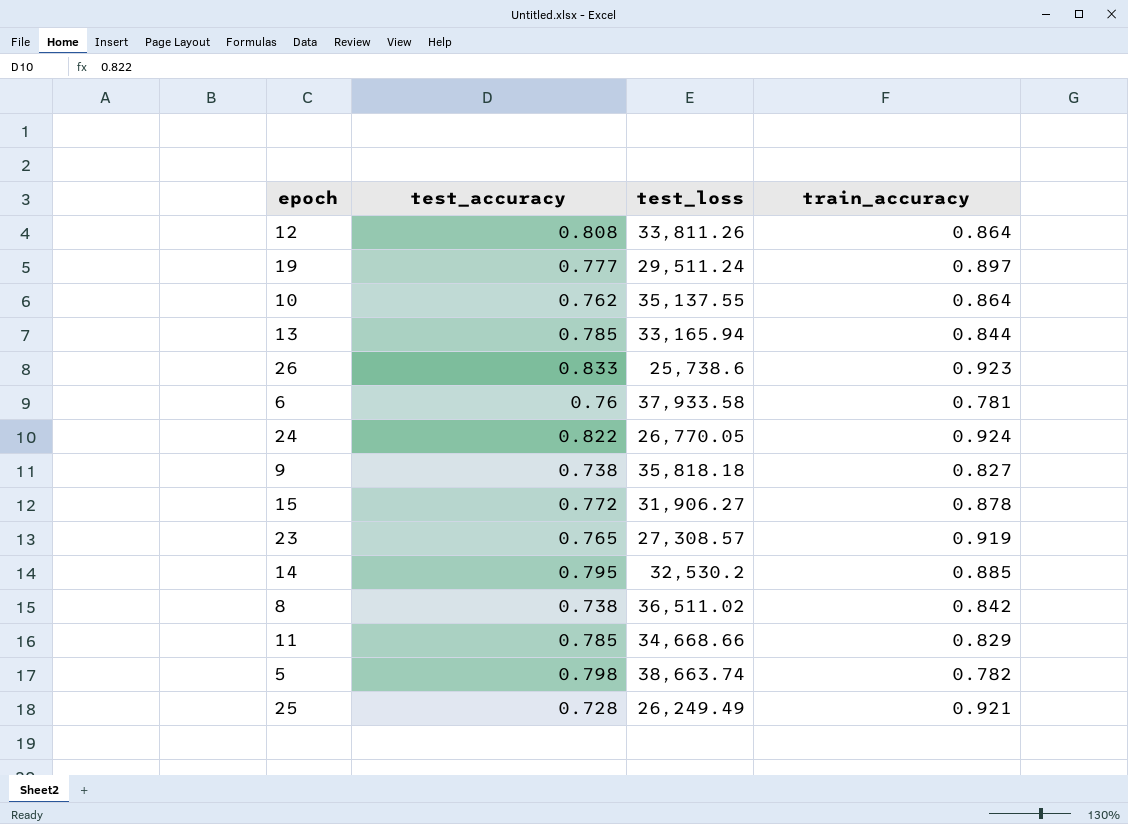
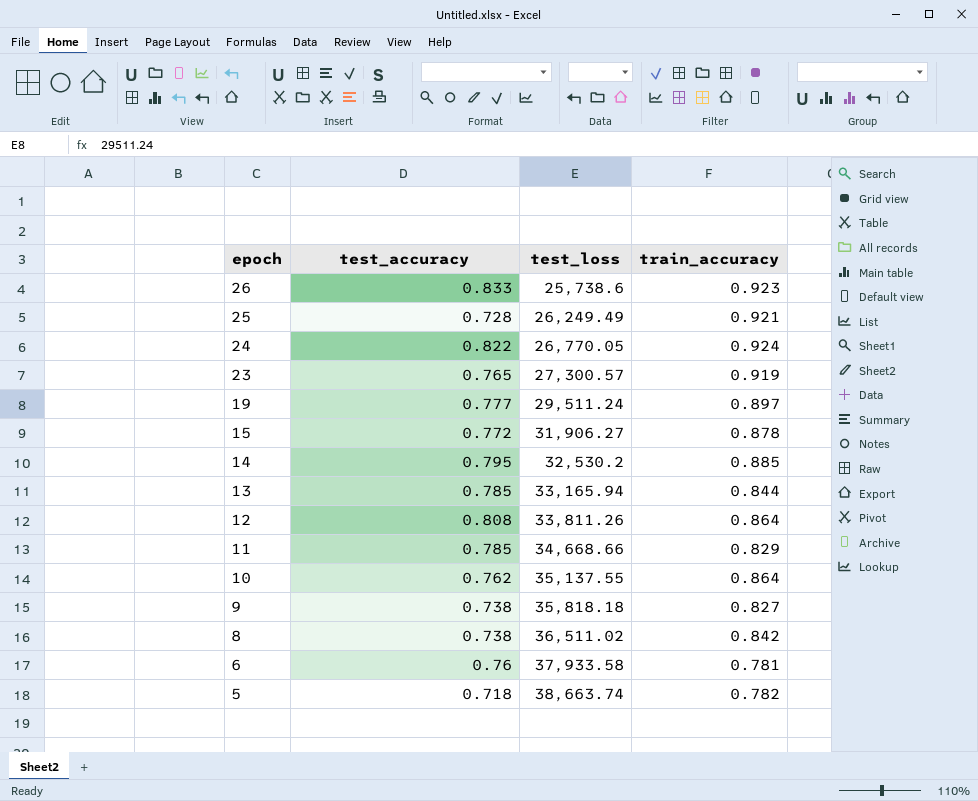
row order: none -> epoch descending
23 | test_loss: 27,308.57 -> 27,300.57
5 | test_accuracy: 0.798 -> 0.718

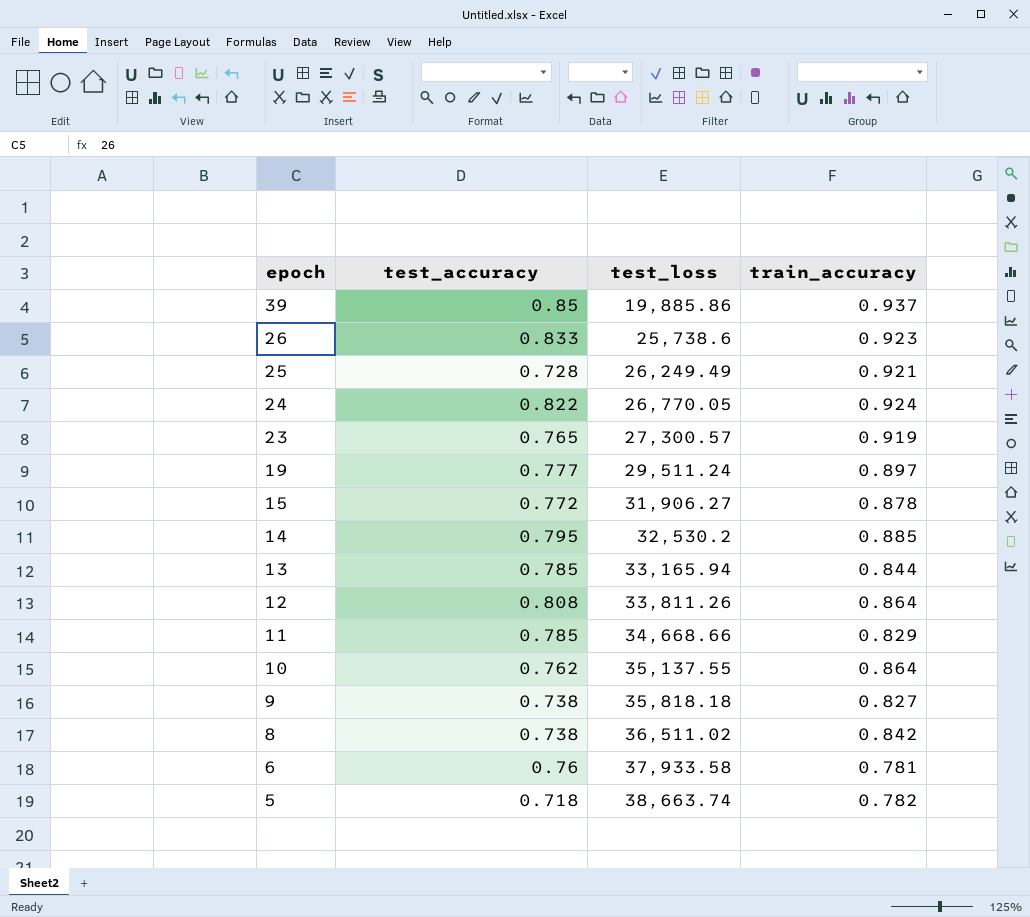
row 39: none -> 0.85 | 19,885.86 | 0.937

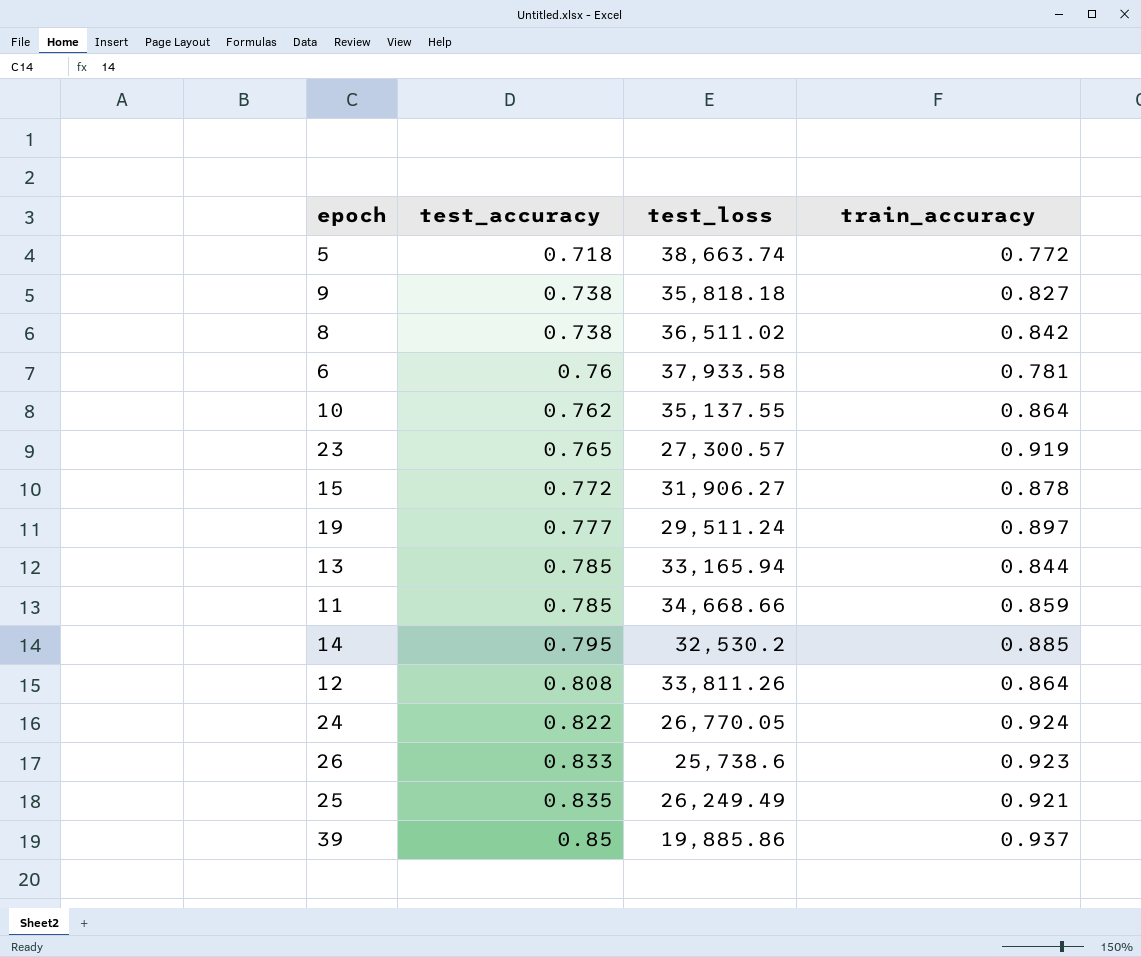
row order: epoch descending -> test_accuracy ascending
5 | train_accuracy: 0.782 -> 0.772
11 | train_accuracy: 0.829 -> 0.859
25 | test_accuracy: 0.728 -> 0.835

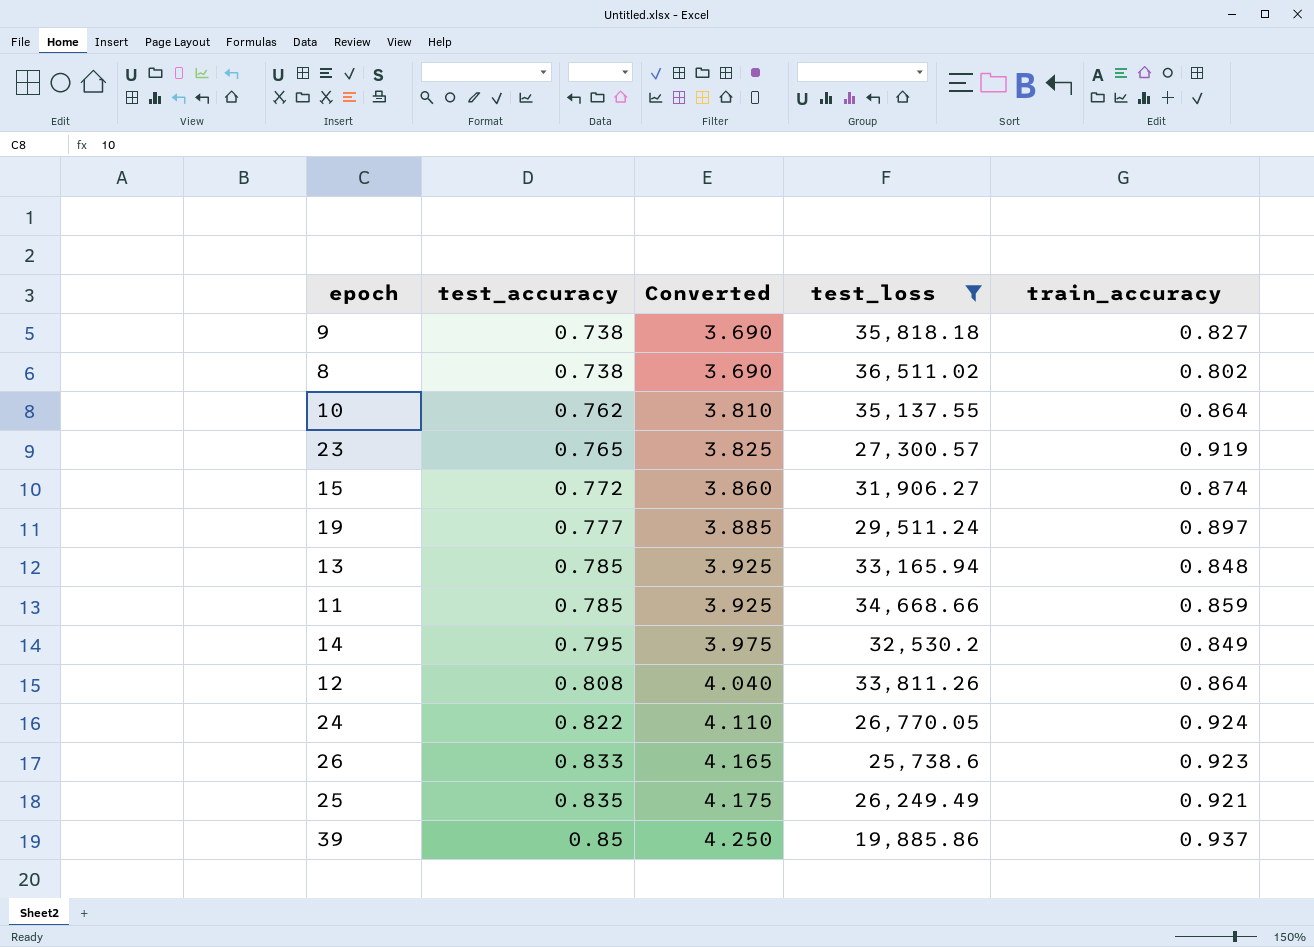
filter: none -> test_loss <= 36,511.02
column Converted | formula: none -> [test_accuracy] * 5
8 | train_accuracy: 0.842 -> 0.802
15 | train_accuracy: 0.878 -> 0.874
13 | train_accuracy: 0.844 -> 0.848
14 | train_accuracy: 0.885 -> 0.849

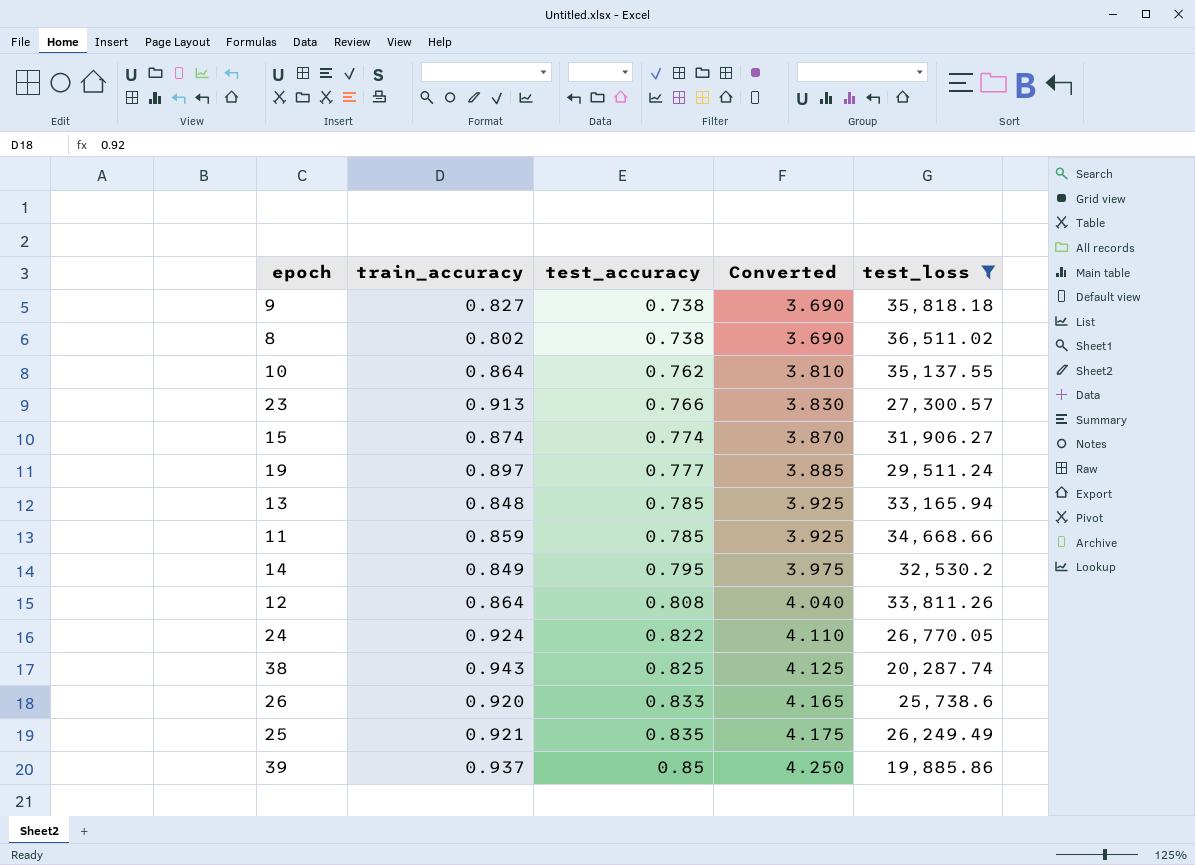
column train_accuracy | position: 5 -> 2
23 | train_accuracy: 0.919 -> 0.913
23 | test_accuracy: 0.765 -> 0.766
23 | Converted: 3.825 -> 3.830
15 | test_accuracy: 0.772 -> 0.774
15 | Converted: 3.860 -> 3.870
row 38: none -> 0.943 | 0.825 | 4.125 | 20,287.74
26 | train_accuracy: 0.923 -> 0.920

